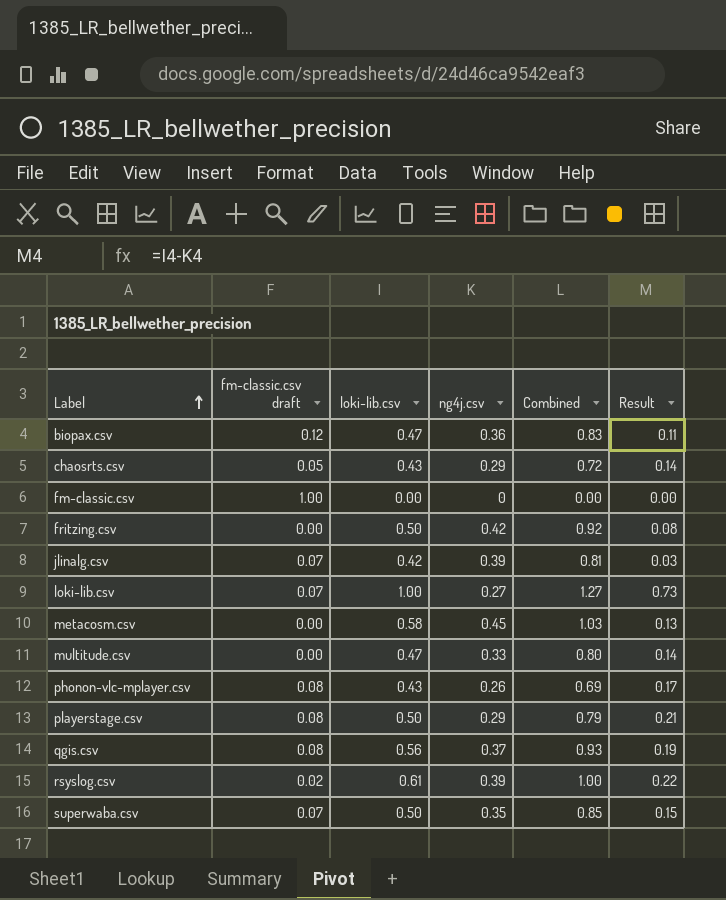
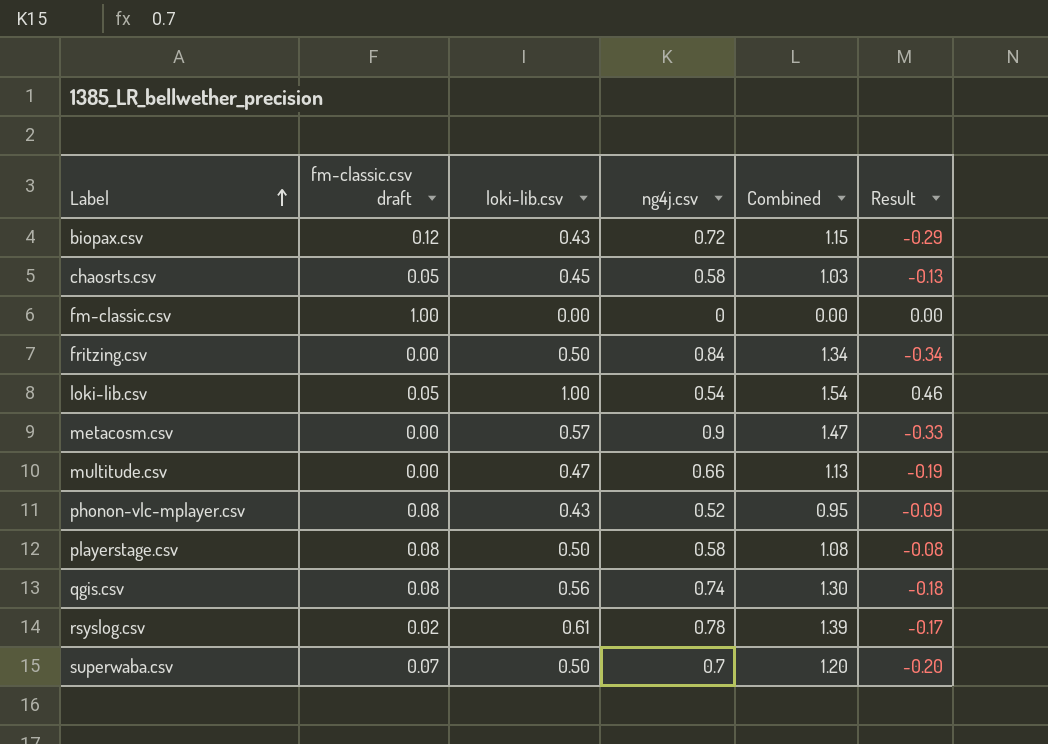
row jlinalg.csv: 0.07 | 0.42 | 0.39 | 0.81 | 0.03 -> none
biopax.csv | loki-lib.csv: 0.47 -> 0.43
biopax.csv | ng4j.csv: 0.36 -> 0.72
biopax.csv | Combined: 0.83 -> 1.15
biopax.csv | Result: 0.11 -> -0.29
chaosrts.csv | loki-lib.csv: 0.43 -> 0.45
chaosrts.csv | ng4j.csv: 0.29 -> 0.58
chaosrts.csv | Combined: 0.72 -> 1.03
chaosrts.csv | Result: 0.14 -> -0.13
fritzing.csv | ng4j.csv: 0.42 -> 0.84
fritzing.csv | Combined: 0.92 -> 1.34
fritzing.csv | Result: 0.08 -> -0.34
loki-lib.csv | fm-classic.csv draft: 0.07 -> 0.05
loki-lib.csv | ng4j.csv: 0.27 -> 0.54
loki-lib.csv | Combined: 1.27 -> 1.54
loki-lib.csv | Result: 0.73 -> 0.46
metacosm.csv | loki-lib.csv: 0.58 -> 0.57
metacosm.csv | ng4j.csv: 0.45 -> 0.9
metacosm.csv | Combined: 1.03 -> 1.47
metacosm.csv | Result: 0.13 -> -0.33
multitude.csv | ng4j.csv: 0.33 -> 0.66
multitude.csv | Combined: 0.80 -> 1.13
multitude.csv | Result: 0.14 -> -0.19
phonon-vlc-mplayer.csv | ng4j.csv: 0.26 -> 0.52
phonon-vlc-mplayer.csv | Combined: 0.69 -> 0.95
phonon-vlc-mplayer.csv | Result: 0.17 -> -0.09
playerstage.csv | ng4j.csv: 0.29 -> 0.58
playerstage.csv | Combined: 0.79 -> 1.08
playerstage.csv | Result: 0.21 -> -0.08
qgis.csv | ng4j.csv: 0.37 -> 0.74
qgis.csv | Combined: 0.93 -> 1.30
qgis.csv | Result: 0.19 -> -0.18
rsyslog.csv | ng4j.csv: 0.39 -> 0.78
rsyslog.csv | Combined: 1.00 -> 1.39
rsyslog.csv | Result: 0.22 -> -0.17
superwaba.csv | ng4j.csv: 0.35 -> 0.7
superwaba.csv | Combined: 0.85 -> 1.20
superwaba.csv | Result: 0.15 -> -0.20

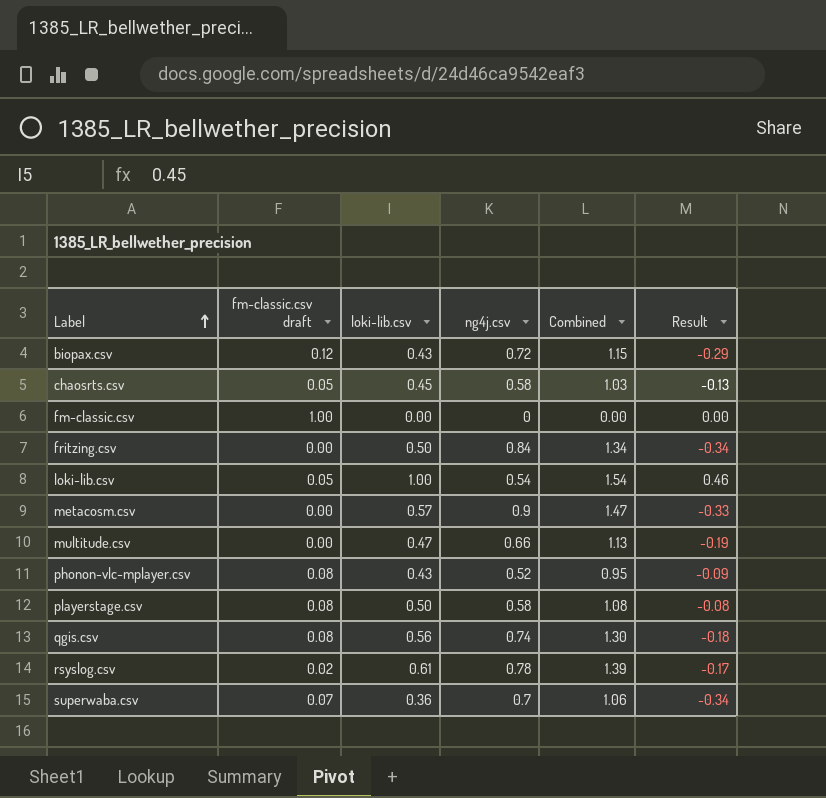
superwaba.csv | loki-lib.csv: 0.50 -> 0.36
superwaba.csv | Combined: 1.20 -> 1.06
superwaba.csv | Result: -0.20 -> -0.34

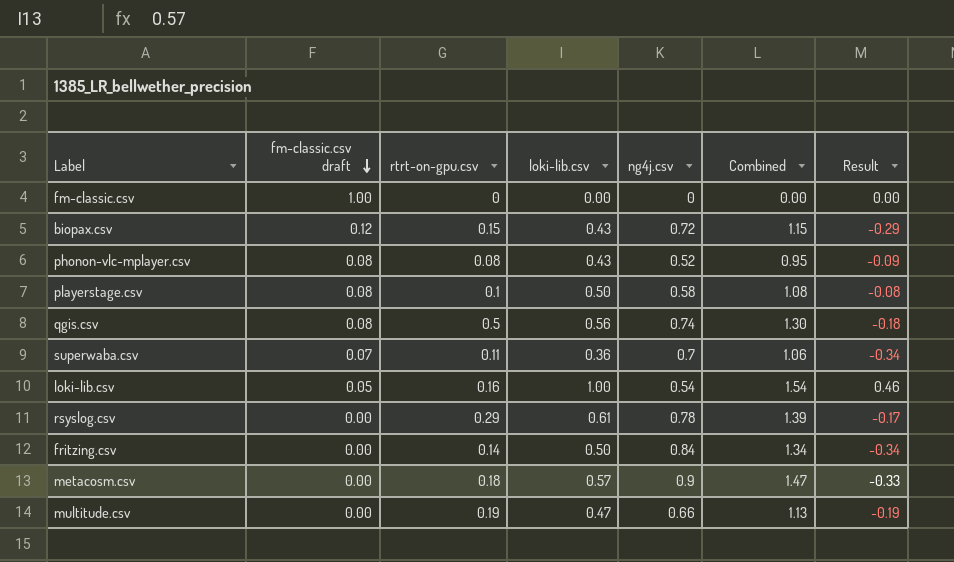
row order: Label ascending -> fm-classic.csv draft descending
column rtrt-on-gpu.csv | position: none -> 3
row chaosrts.csv: 0.05 | 0.45 | 0.58 | 1.03 | -0.13 -> none
rsyslog.csv | fm-classic.csv draft: 0.02 -> 0.00

